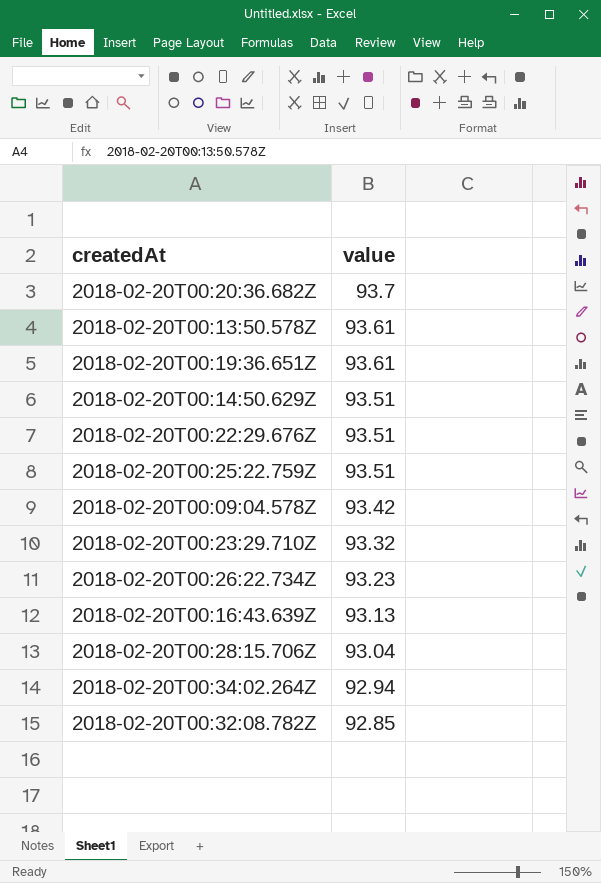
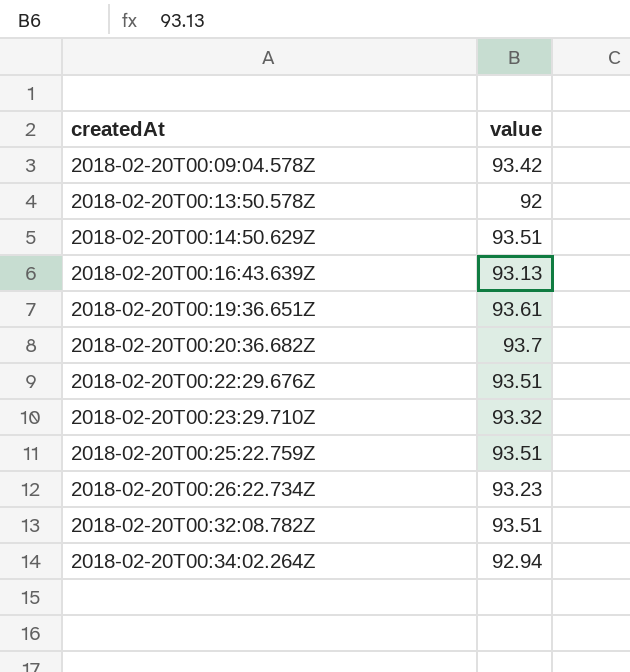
row order: value descending -> createdAt ascending
row 2018-02-20T00:28:15.706Z: 93.04 -> none
2018-02-20T00:13:50.578Z | value: 93.61 -> 92
2018-02-20T00:32:08.782Z | value: 92.85 -> 93.51

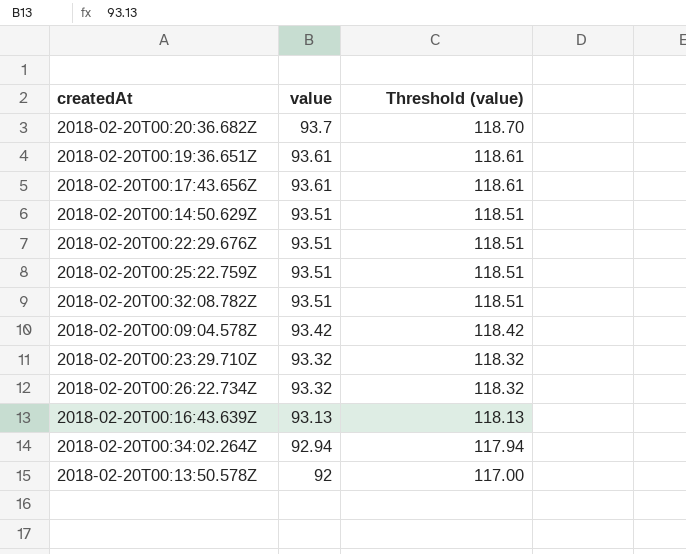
row order: createdAt ascending -> value descending
column Threshold (value) | formula: none -> [value] + 25
row 2018-02-20T00:17:43.656Z: none -> 93.61 | 118.61
2018-02-20T00:26:22.734Z | value: 93.23 -> 93.32

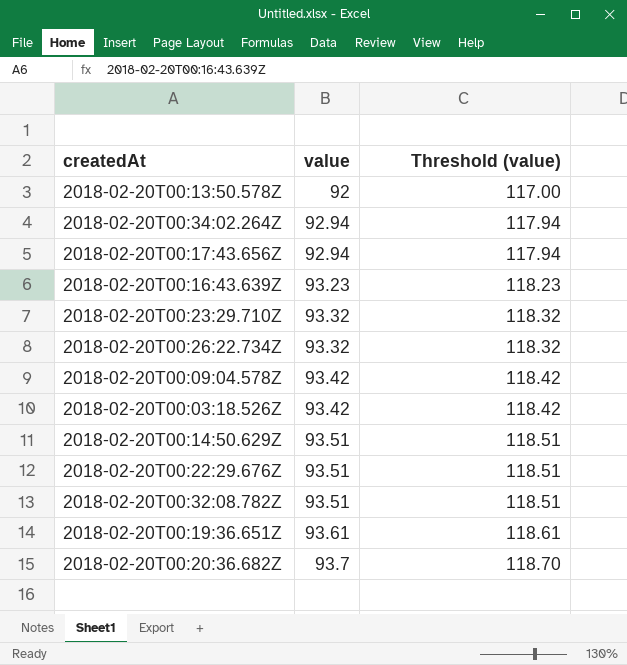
row order: value descending -> value ascending
row 2018-02-20T00:25:22.759Z: 93.51 | 118.51 -> none
2018-02-20T00:17:43.656Z | value: 93.61 -> 92.94
2018-02-20T00:17:43.656Z | Threshold (value): 118.61 -> 117.94
2018-02-20T00:16:43.639Z | value: 93.13 -> 93.23
2018-02-20T00:16:43.639Z | Threshold (value): 118.13 -> 118.23
row 2018-02-20T00:03:18.526Z: none -> 93.42 | 118.42

